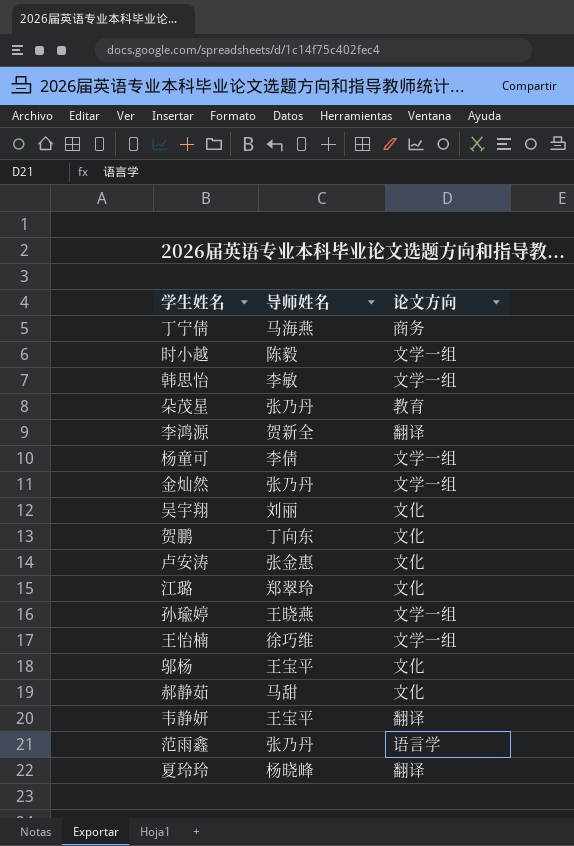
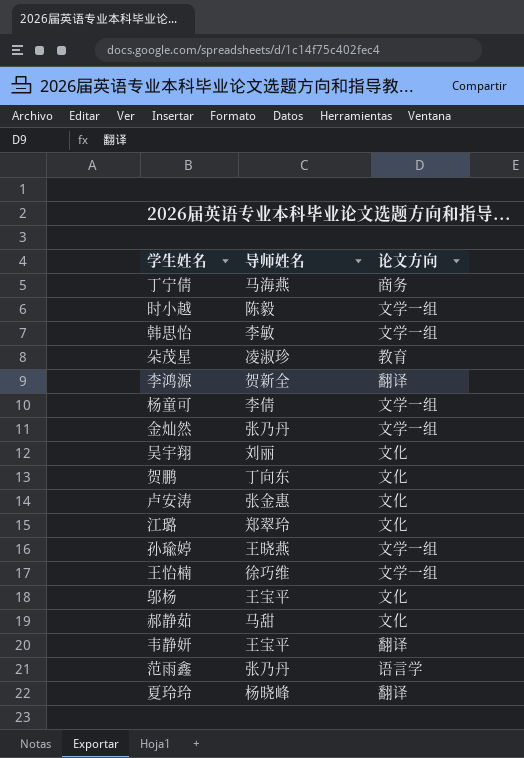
朵茂星 | 导师姓名: 张乃丹 -> 凌淑珍

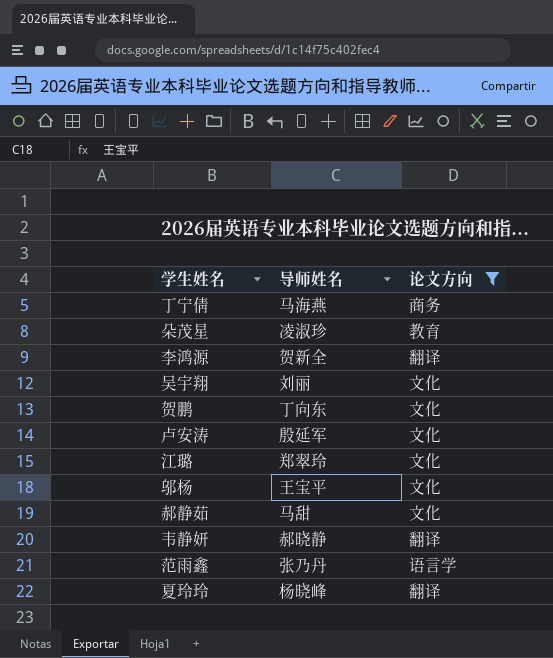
filter: none -> 论文方向 != 文学一组
卢安涛 | 导师姓名: 张金惠 -> 殷延军
韦静妍 | 导师姓名: 王宝平 -> 郝晓静

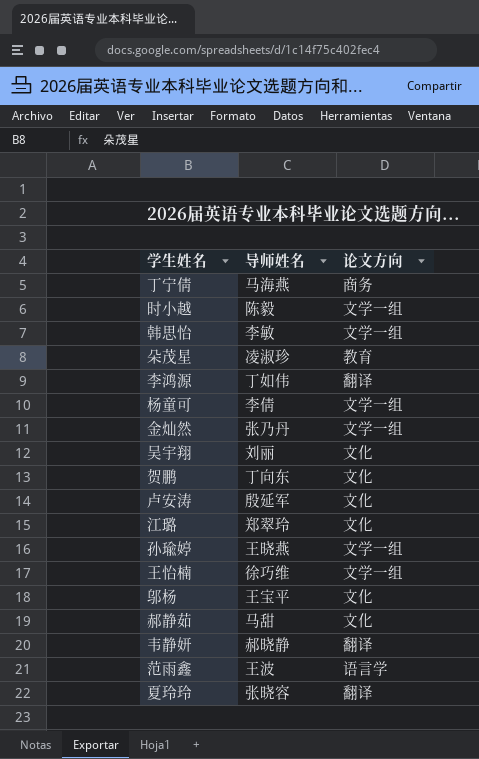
filter: 论文方向 != 文学一组 -> none
李鸿源 | 导师姓名: 贺新全 -> 丁如伟
范雨鑫 | 导师姓名: 张乃丹 -> 王波
夏玲玲 | 导师姓名: 杨晓峰 -> 张晓容

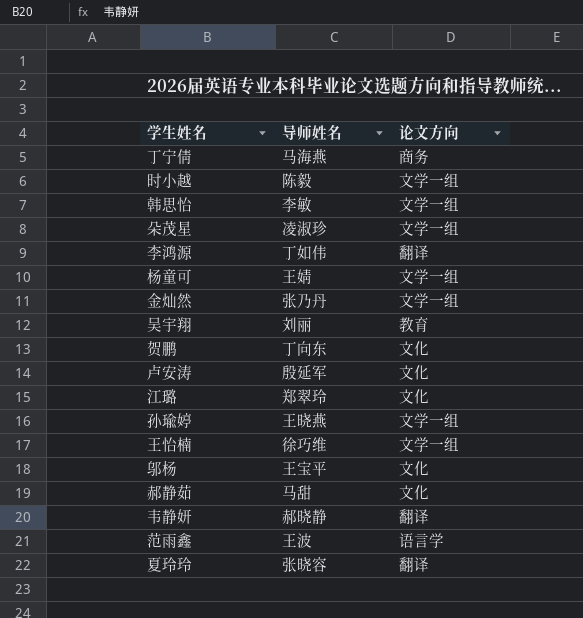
朵茂星 | 论文方向: 教育 -> 文学一组
杨童可 | 导师姓名: 李倩 -> 王婧
吴宇翔 | 论文方向: 文化 -> 教育

